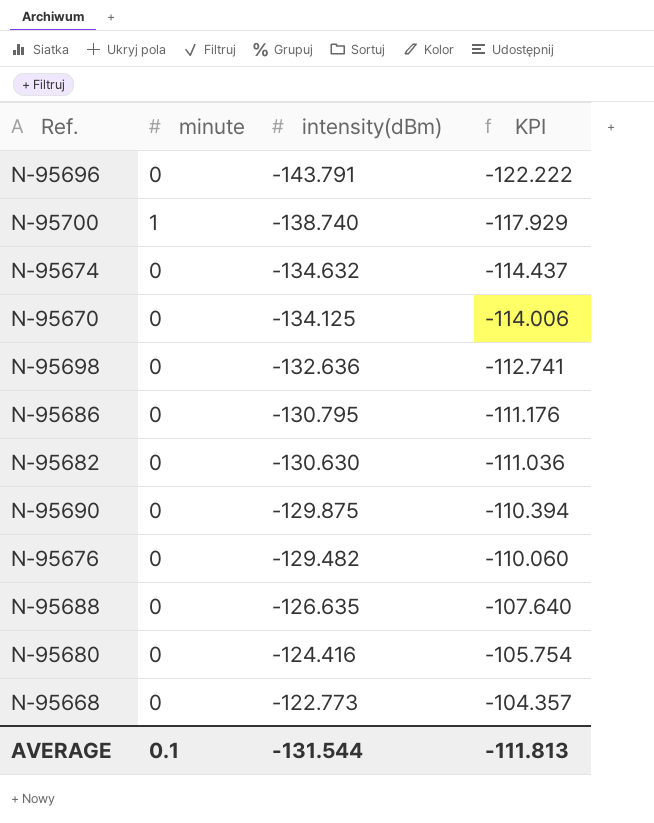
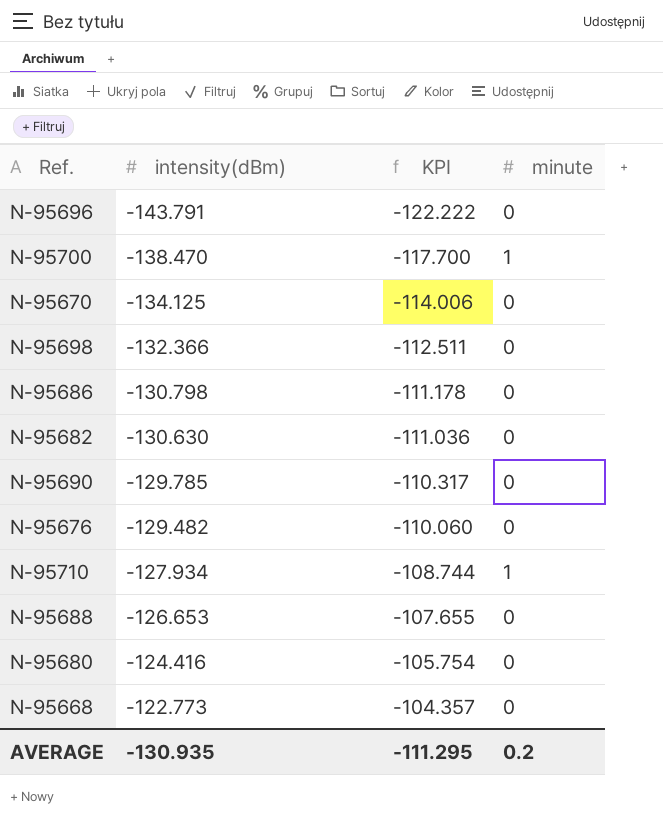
column minute | position: 2 -> 4
row N-95674: 0 | -134.632 | -114.437 -> none
N-95700 | intensity(dBm): -138.740 -> -138.470
N-95700 | KPI: -117.929 -> -117.700
N-95698 | intensity(dBm): -132.636 -> -132.366
N-95698 | KPI: -112.741 -> -112.511
N-95686 | intensity(dBm): -130.795 -> -130.798
N-95686 | KPI: -111.176 -> -111.178
N-95690 | intensity(dBm): -129.875 -> -129.785
N-95690 | KPI: -110.394 -> -110.317
row N-95710: none -> -127.934 | -108.744 | 1
N-95688 | intensity(dBm): -126.635 -> -126.653
N-95688 | KPI: -107.640 -> -107.655
AVERAGE | intensity(dBm): -131.544 -> -130.935
AVERAGE | KPI: -111.813 -> -111.295
AVERAGE | minute: 0.1 -> 0.2

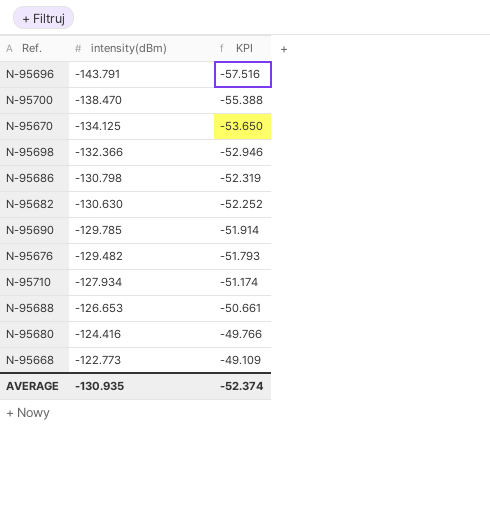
column minute | position: 4 -> none
column KPI | formula: [intensity(dBm)] * 0.85 -> [intensity(dBm)] * 0.4
AVERAGE | KPI: -111.295 -> -52.374

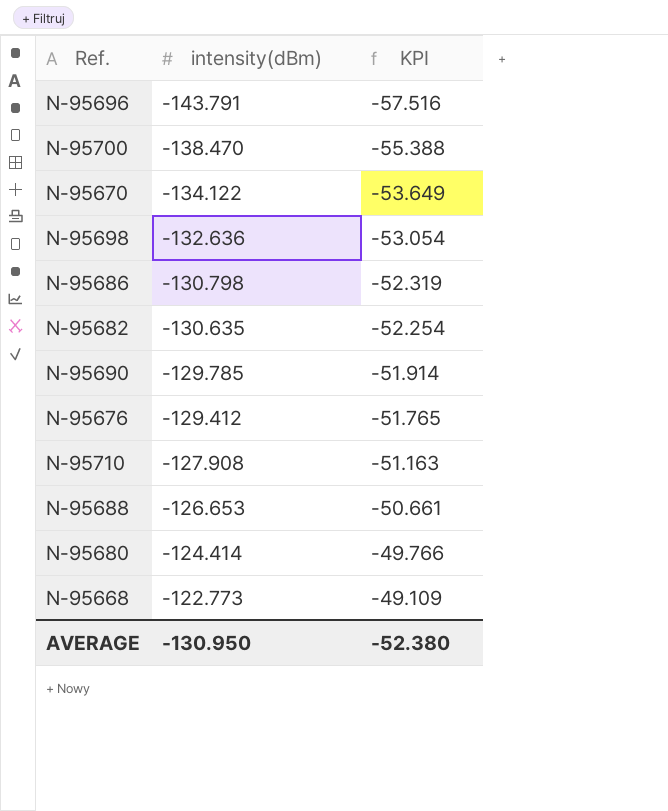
N-95670 | intensity(dBm): -134.125 -> -134.122
N-95670 | KPI: -53.650 -> -53.649
N-95698 | intensity(dBm): -132.366 -> -132.636
N-95698 | KPI: -52.946 -> -53.054
N-95682 | intensity(dBm): -130.630 -> -130.635
N-95682 | KPI: -52.252 -> -52.254
N-95676 | intensity(dBm): -129.482 -> -129.412
N-95676 | KPI: -51.793 -> -51.765
N-95710 | intensity(dBm): -127.934 -> -127.908
N-95710 | KPI: -51.174 -> -51.163
N-95680 | intensity(dBm): -124.416 -> -124.414
AVERAGE | intensity(dBm): -130.935 -> -130.950
AVERAGE | KPI: -52.374 -> -52.380

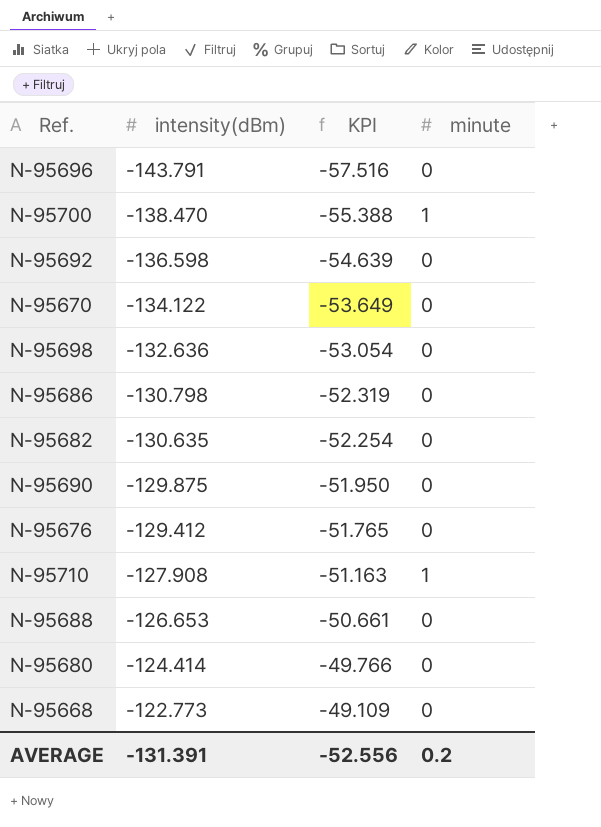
column minute | position: none -> 4
row N-95692: none -> -136.598 | -54.639 | 0
N-95690 | intensity(dBm): -129.785 -> -129.875
N-95690 | KPI: -51.914 -> -51.950
AVERAGE | intensity(dBm): -130.950 -> -131.391
AVERAGE | KPI: -52.380 -> -52.556

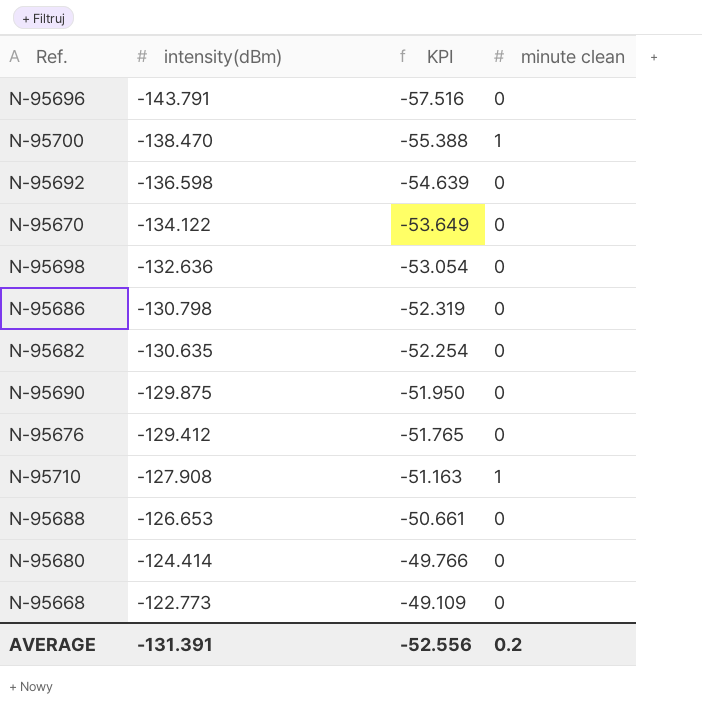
column name: minute -> minute clean

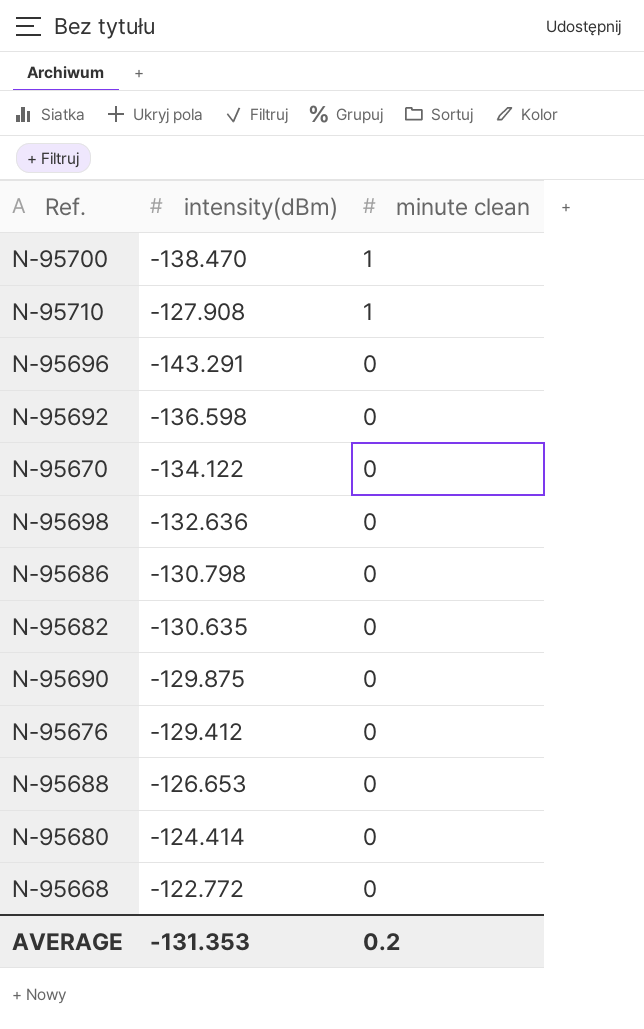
row order: intensity(dBm) ascending -> minute clean descending
column KPI | formula: [intensity(dBm)] * 0.4 -> none
N-95696 | intensity(dBm): -143.791 -> -143.291
N-95668 | intensity(dBm): -122.773 -> -122.772
AVERAGE | intensity(dBm): -131.391 -> -131.353

